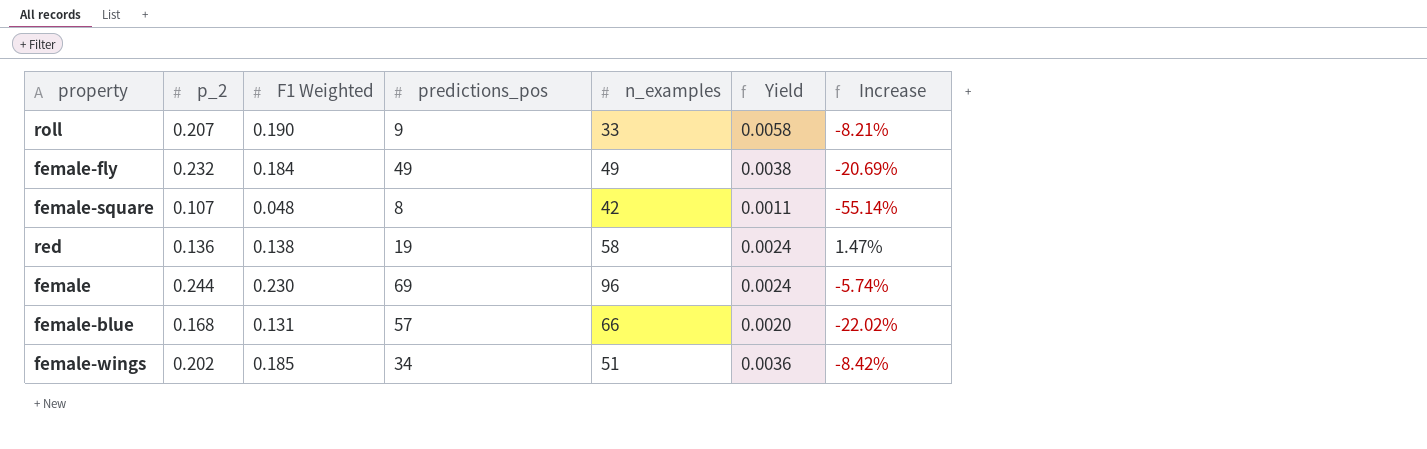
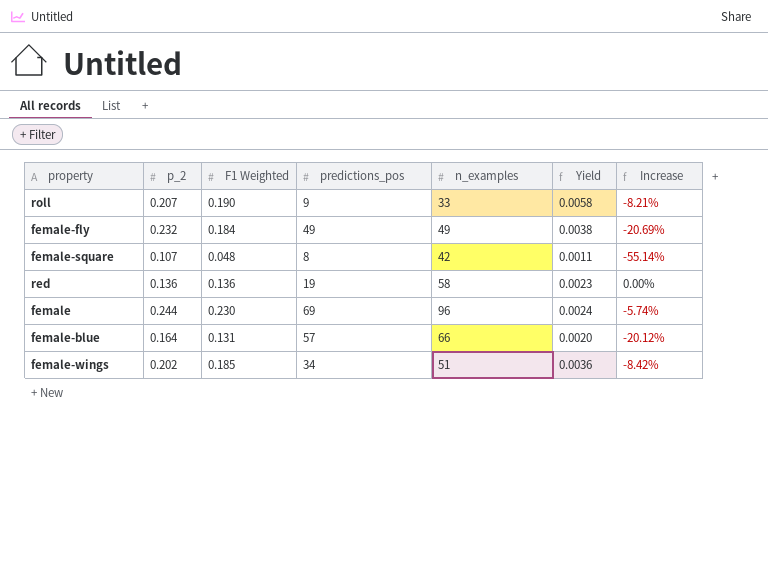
red | F1 Weighted: 0.138 -> 0.136
red | Yield: 0.0024 -> 0.0023
red | Increase: 1.47% -> 0.00%
female-blue | p_2: 0.168 -> 0.164
female-blue | Increase: -22.02% -> -20.12%

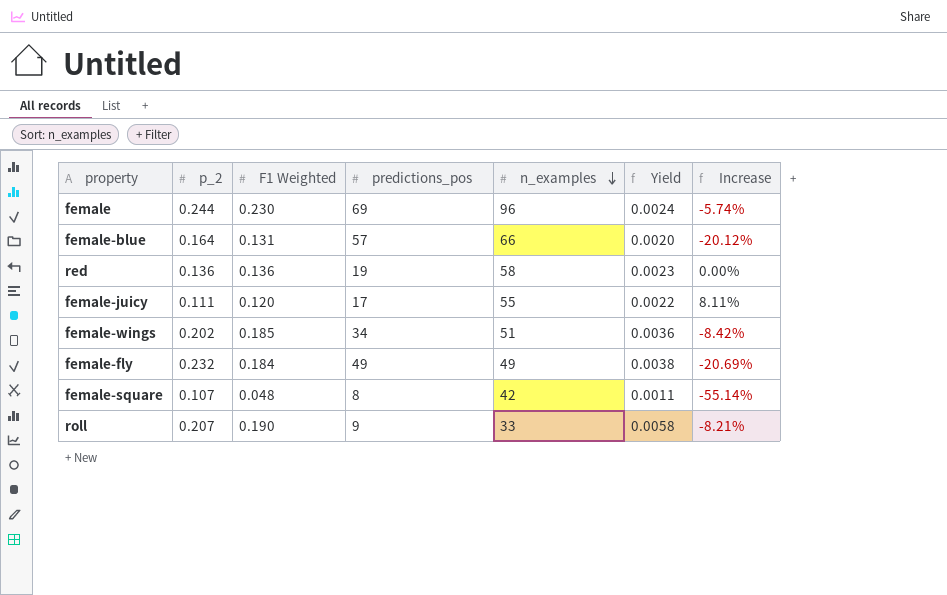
row order: none -> n_examples descending
row female-juicy: none -> 0.111 | 0.120 | 17 | 55 | 0.0022 | 8.11%

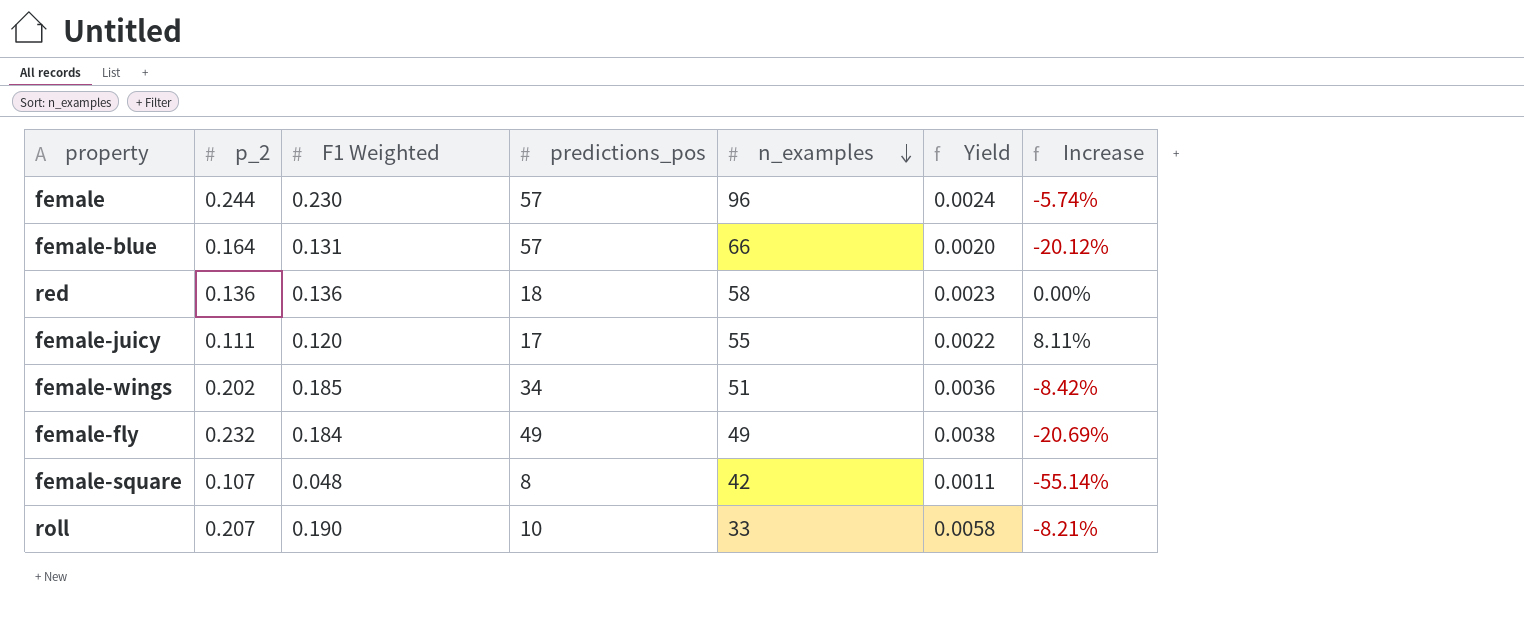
female | predictions_pos: 69 -> 57
red | predictions_pos: 19 -> 18
roll | predictions_pos: 9 -> 10

